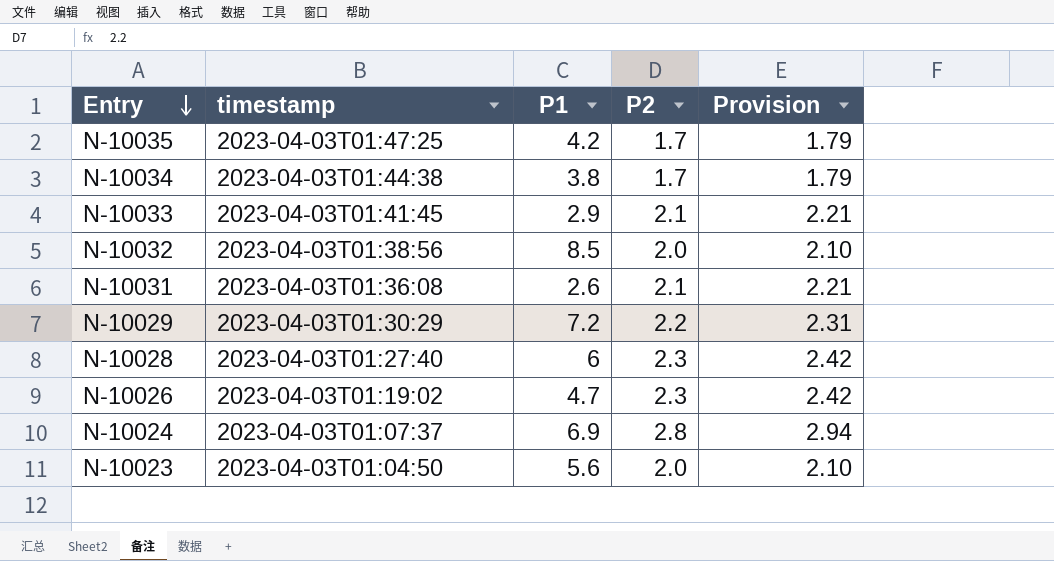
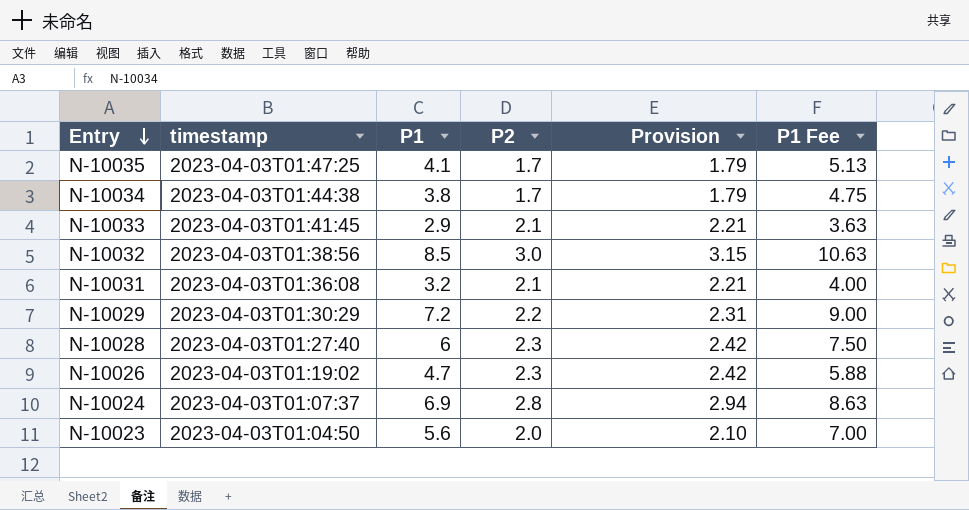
column P1 Fee | formula: none -> [P1] * 1.25
N-10035 | P1: 4.2 -> 4.1
N-10032 | P2: 2.0 -> 3.0
N-10032 | Provision: 2.10 -> 3.15
N-10031 | P1: 2.6 -> 3.2

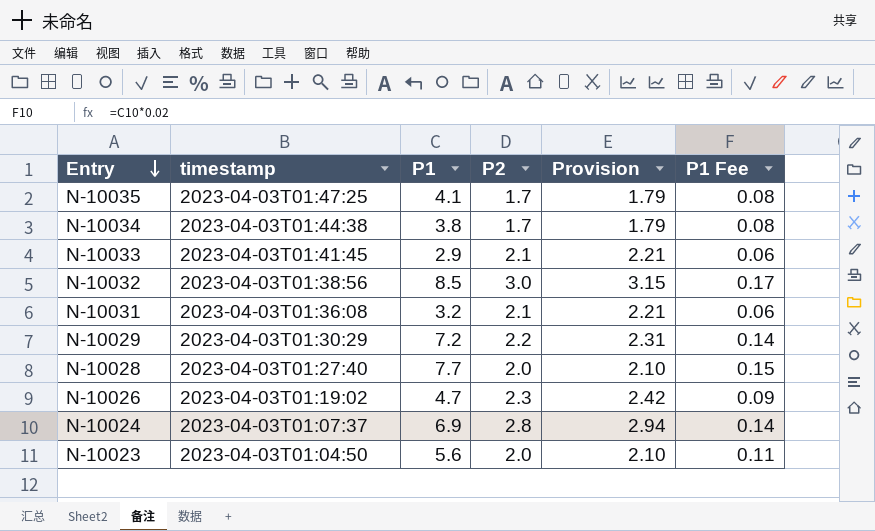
column P1 Fee | formula: [P1] * 1.25 -> [P1] * 0.02
N-10028 | P1: 6 -> 7.7
N-10028 | P2: 2.3 -> 2.0
N-10028 | Provision: 2.42 -> 2.10

